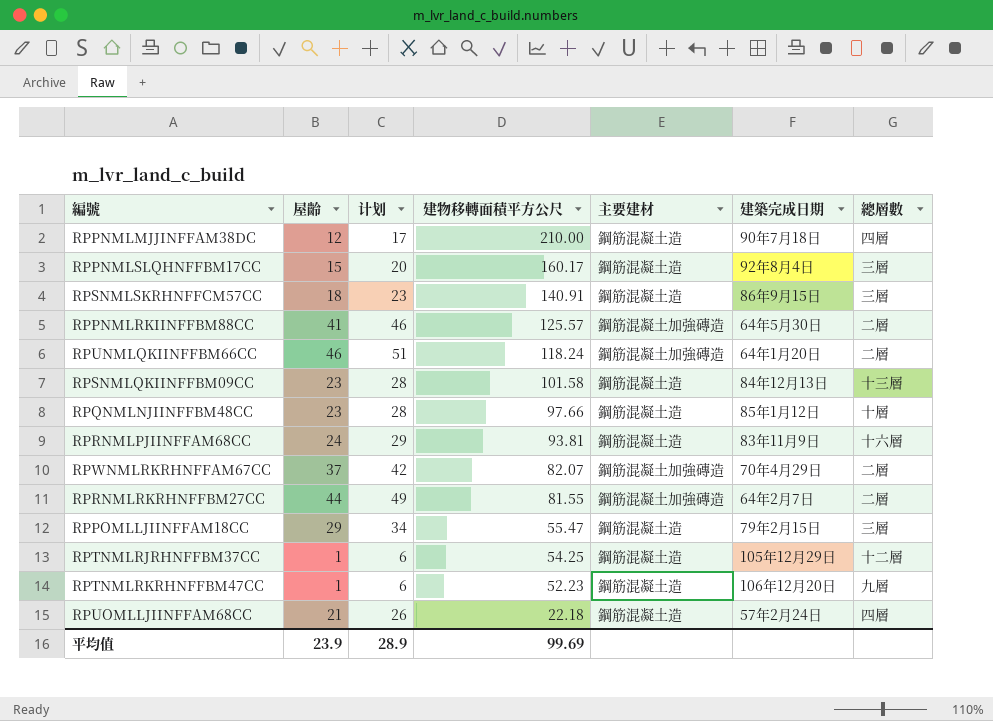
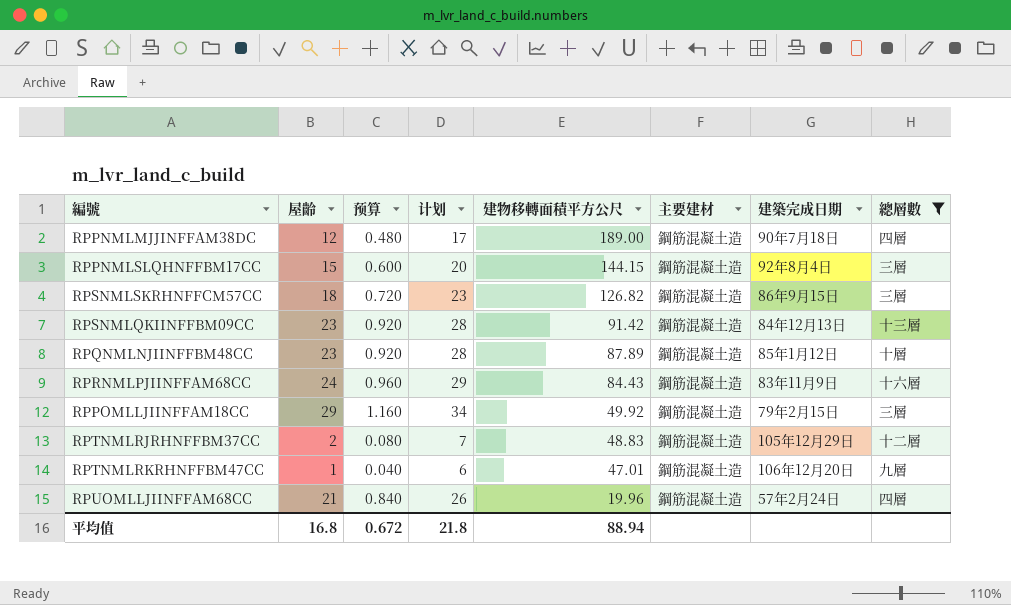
filter: none -> 總層數 != 二層
column 预算 | formula: none -> [屋齡] * 0.04
RPPNMLMJJINFFAM38DC | 建物移轉面積平方公尺: 210.00 -> 189.00
RPPNMLSLQHNFFBM17CC | 建物移轉面積平方公尺: 160.17 -> 144.15
RPSNMLSKRHNFFCM57CC | 建物移轉面積平方公尺: 140.91 -> 126.82
RPSNMLQKIINFFBM09CC | 建物移轉面積平方公尺: 101.58 -> 91.42
RPQNMLNJIINFFBM48CC | 建物移轉面積平方公尺: 97.66 -> 87.89
RPRNMLPJIINFFAM68CC | 建物移轉面積平方公尺: 93.81 -> 84.43
RPPOMLLJIINFFAM18CC | 建物移轉面積平方公尺: 55.47 -> 49.92
RPTNMLRJRHNFFBM37CC | 屋齡: 1 -> 2
RPTNMLRJRHNFFBM37CC | 计划: 6 -> 7
RPTNMLRJRHNFFBM37CC | 建物移轉面積平方公尺: 54.25 -> 48.83
RPTNMLRKRHNFFBM47CC | 建物移轉面積平方公尺: 52.23 -> 47.01
RPUOMLLJIINFFAM68CC | 建物移轉面積平方公尺: 22.18 -> 19.96
平均值 | 屋齡: 23.9 -> 16.8
平均值 | 计划: 28.9 -> 21.8
平均值 | 建物移轉面積平方公尺: 99.69 -> 88.94

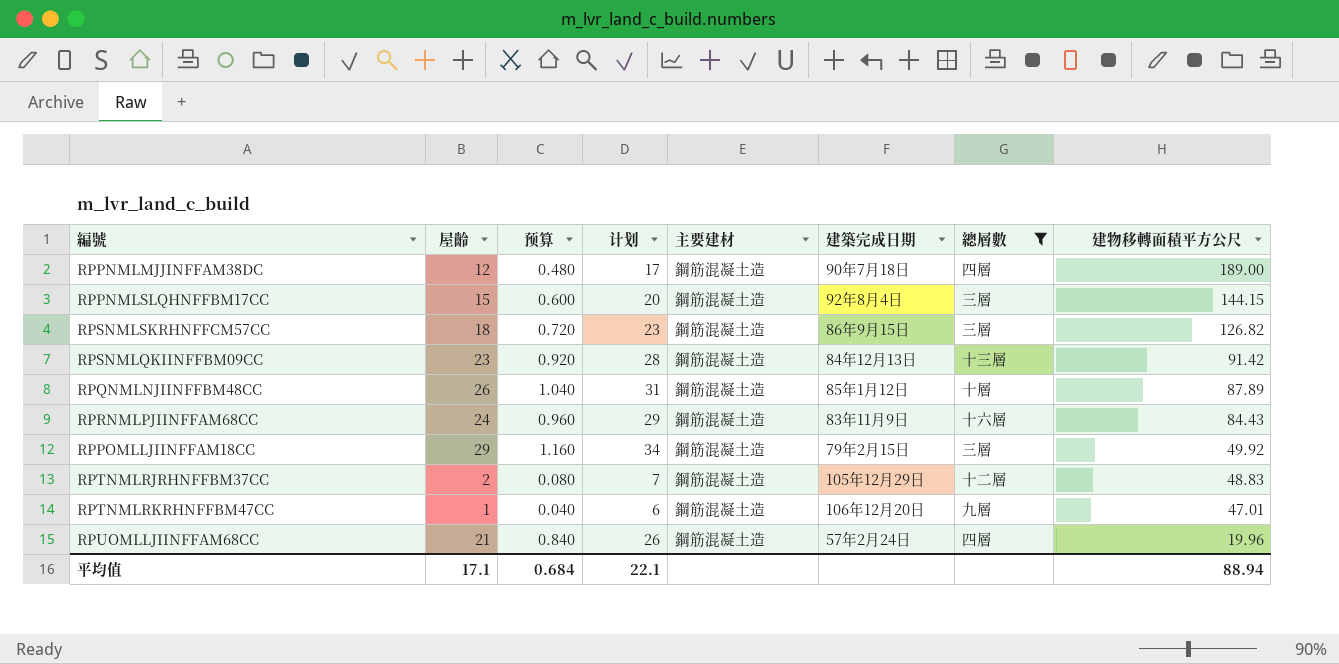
column 建物移轉面積平方公尺 | position: 5 -> 8
RPQNMLNJIINFFBM48CC | 屋齡: 23 -> 26
RPQNMLNJIINFFBM48CC | 预算: 0.920 -> 1.040
RPQNMLNJIINFFBM48CC | 计划: 28 -> 31
平均值 | 屋齡: 16.8 -> 17.1
平均值 | 预算: 0.672 -> 0.684
平均值 | 计划: 21.8 -> 22.1

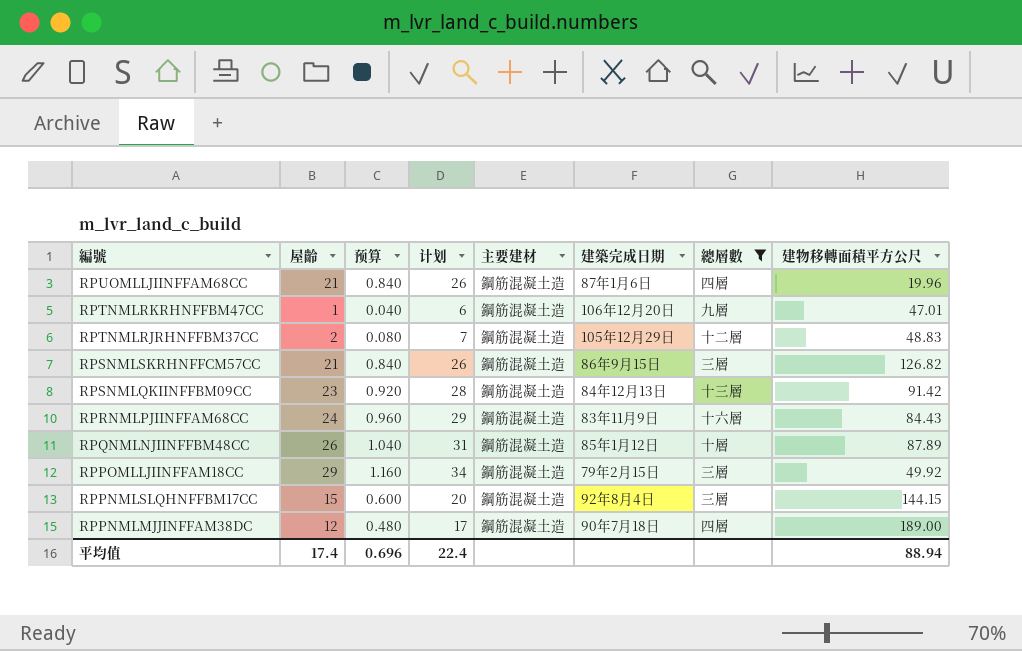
row order: 建物移轉面積平方公尺 descending -> 編號 descending
RPUOMLLJIINFFAM68CC | 建築完成日期: 57年2月24日 -> 87年1月6日
RPSNMLSKRHNFFCM57CC | 屋齡: 18 -> 21
RPSNMLSKRHNFFCM57CC | 预算: 0.720 -> 0.840
RPSNMLSKRHNFFCM57CC | 计划: 23 -> 26
平均值 | 屋齡: 17.1 -> 17.4
平均值 | 预算: 0.684 -> 0.696
平均值 | 计划: 22.1 -> 22.4

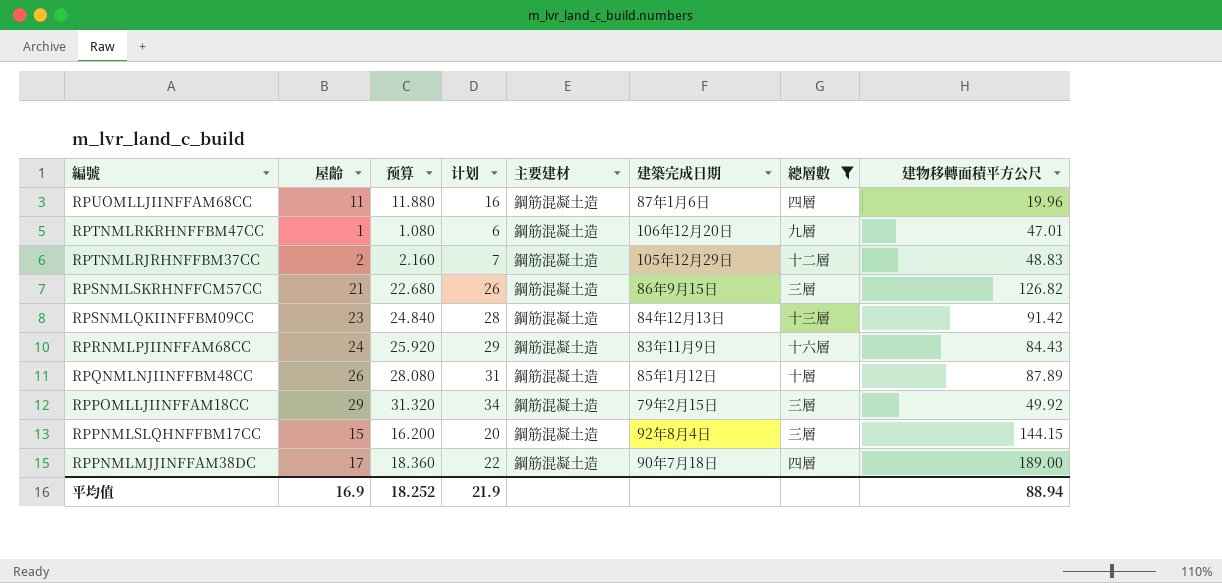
column 预算 | formula: [屋齡] * 0.04 -> [屋齡] * 1.08
RPUOMLLJIINFFAM68CC | 屋齡: 21 -> 11
RPUOMLLJIINFFAM68CC | 计划: 26 -> 16
RPPNMLMJJINFFAM38DC | 屋齡: 12 -> 17
RPPNMLMJJINFFAM38DC | 计划: 17 -> 22
平均值 | 屋齡: 17.4 -> 16.9
平均值 | 预算: 0.696 -> 18.252
平均值 | 计划: 22.4 -> 21.9

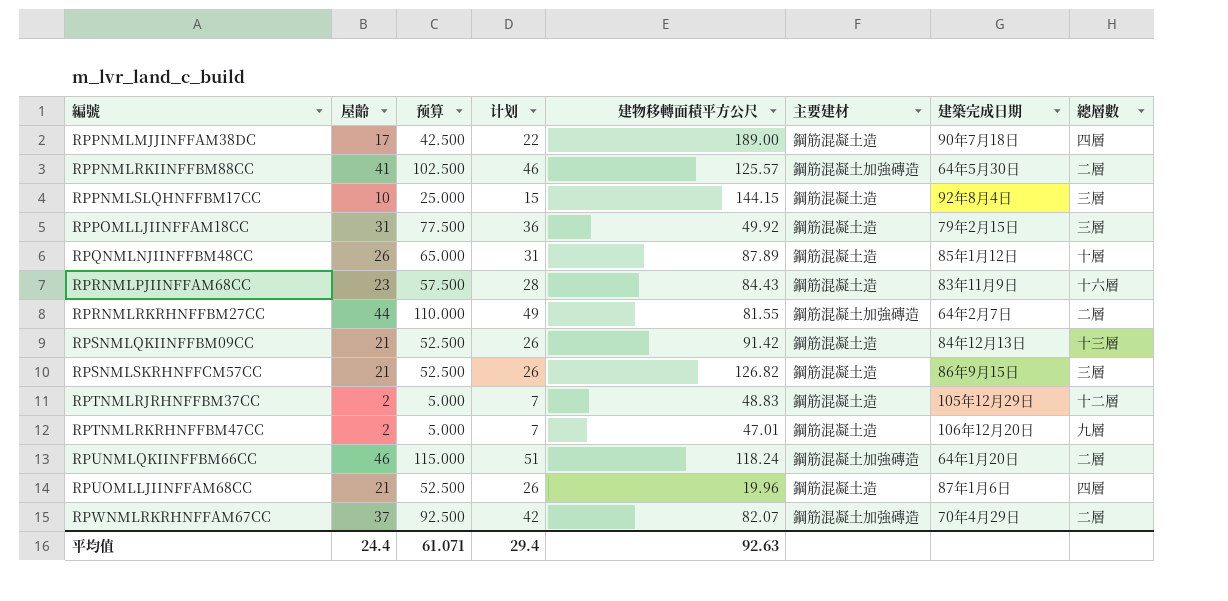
filter: 總層數 != 二層 -> none
row order: 編號 descending -> 編號 ascending
column 预算 | formula: [屋齡] * 1.08 -> [屋齡] * 2.5
column 建物移轉面積平方公尺 | position: 8 -> 5
RPPNMLSLQHNFFBM17CC | 屋齡: 15 -> 10
RPPNMLSLQHNFFBM17CC | 计划: 20 -> 15
RPPOMLLJIINFFAM18CC | 屋齡: 29 -> 31
RPPOMLLJIINFFAM18CC | 计划: 34 -> 36
RPRNMLPJIINFFAM68CC | 屋齡: 24 -> 23
RPRNMLPJIINFFAM68CC | 计划: 29 -> 28
RPSNMLQKIINFFBM09CC | 屋齡: 23 -> 21
RPSNMLQKIINFFBM09CC | 计划: 28 -> 26
RPTNMLRKRHNFFBM47CC | 屋齡: 1 -> 2
RPTNMLRKRHNFFBM47CC | 计划: 6 -> 7
RPUOMLLJIINFFAM68CC | 屋齡: 11 -> 21
RPUOMLLJIINFFAM68CC | 计划: 16 -> 26
平均值 | 屋齡: 16.9 -> 24.4
平均值 | 预算: 18.252 -> 61.071
平均值 | 计划: 21.9 -> 29.4
平均值 | 建物移轉面積平方公尺: 88.94 -> 92.63

